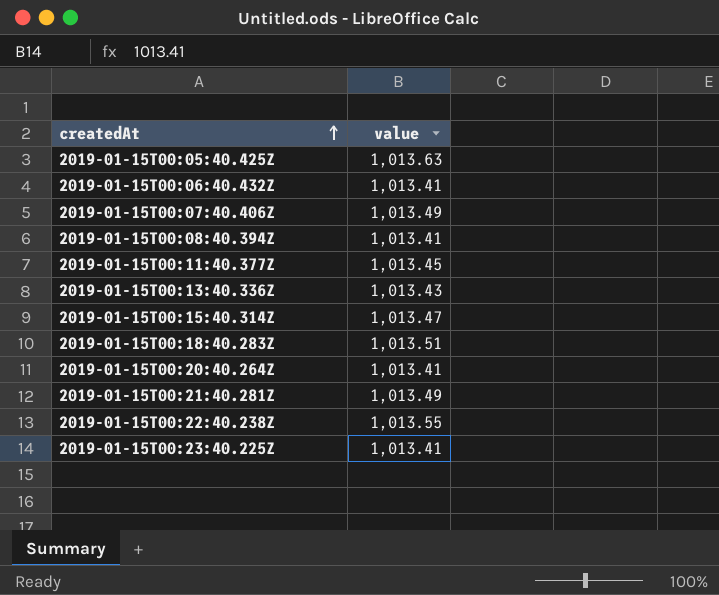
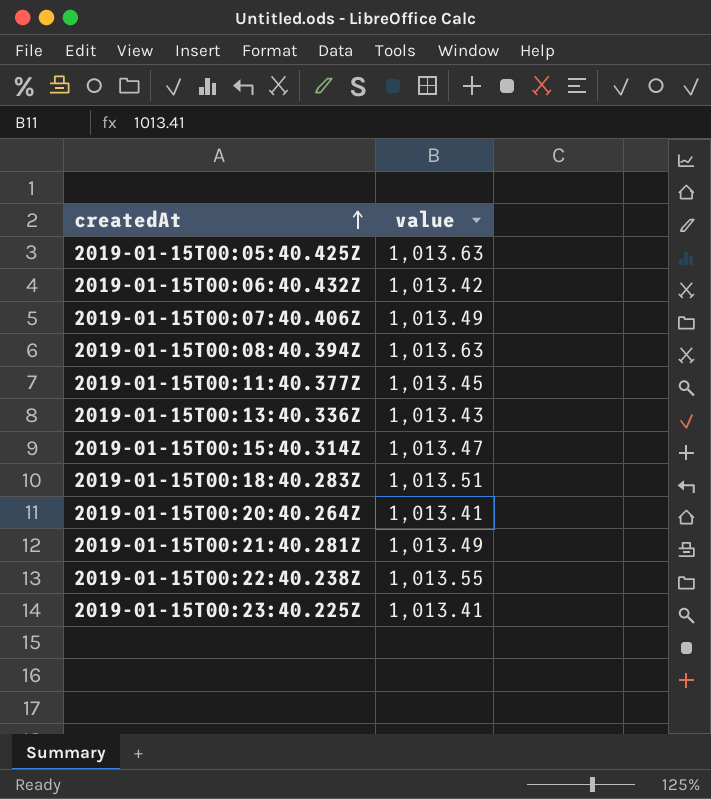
2019-01-15T00:06:40.432Z | value: 1,013.41 -> 1,013.42
2019-01-15T00:08:40.394Z | value: 1,013.41 -> 1,013.63

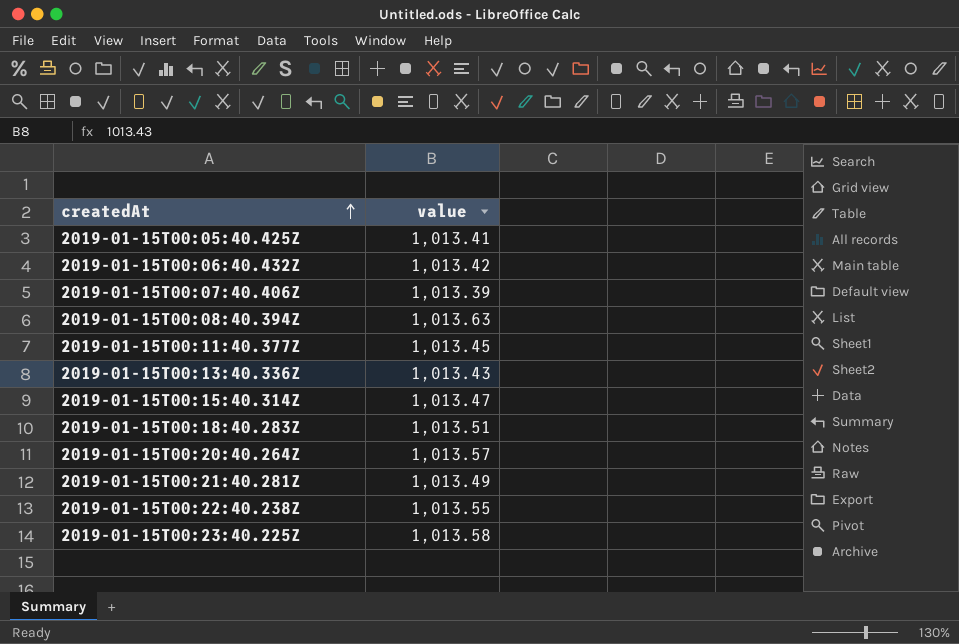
2019-01-15T00:05:40.425Z | value: 1,013.63 -> 1,013.41
2019-01-15T00:07:40.406Z | value: 1,013.49 -> 1,013.39
2019-01-15T00:20:40.264Z | value: 1,013.41 -> 1,013.57
2019-01-15T00:23:40.225Z | value: 1,013.41 -> 1,013.58

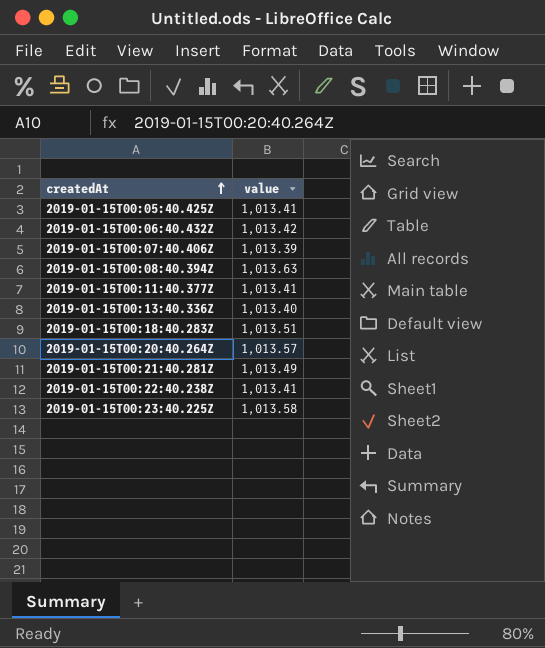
row 2019-01-15T00:15:40.314Z: 1,013.47 -> none
2019-01-15T00:11:40.377Z | value: 1,013.45 -> 1,013.41
2019-01-15T00:13:40.336Z | value: 1,013.43 -> 1,013.40
2019-01-15T00:22:40.238Z | value: 1,013.55 -> 1,013.41

